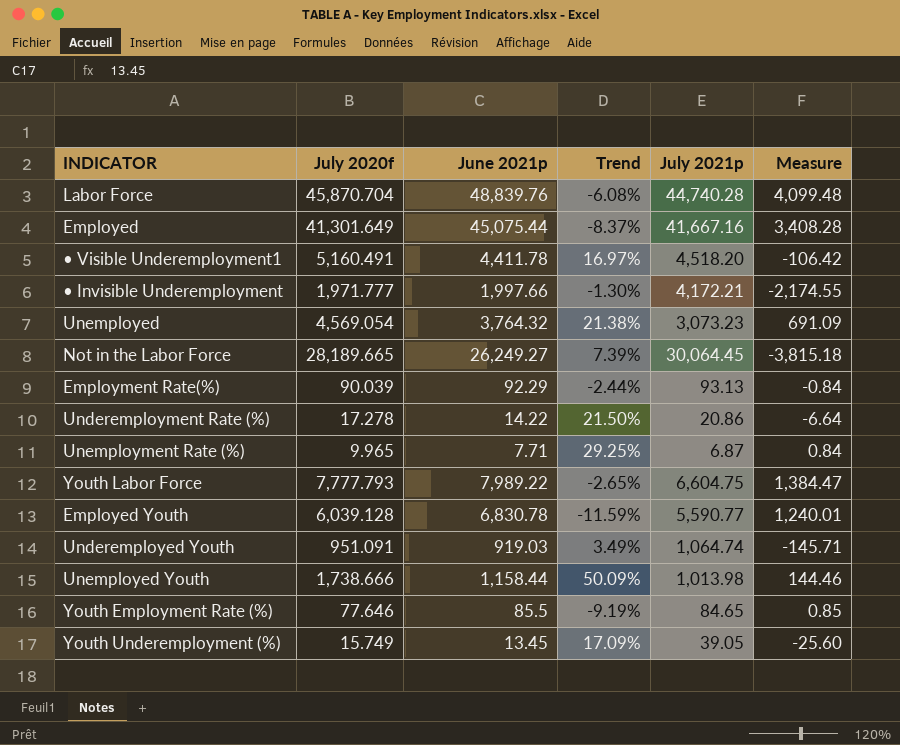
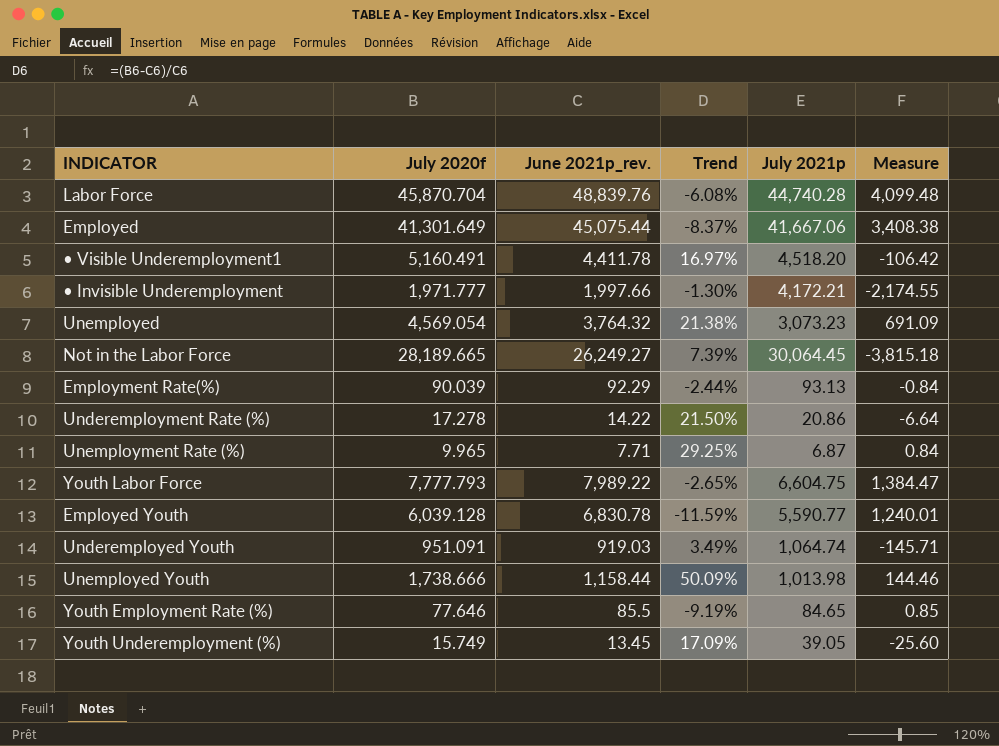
column name: June 2021p -> June 2021p_rev.
Employed | July 2021p: 41,667.16 -> 41,667.06
Employed | Measure: 3,408.28 -> 3,408.38

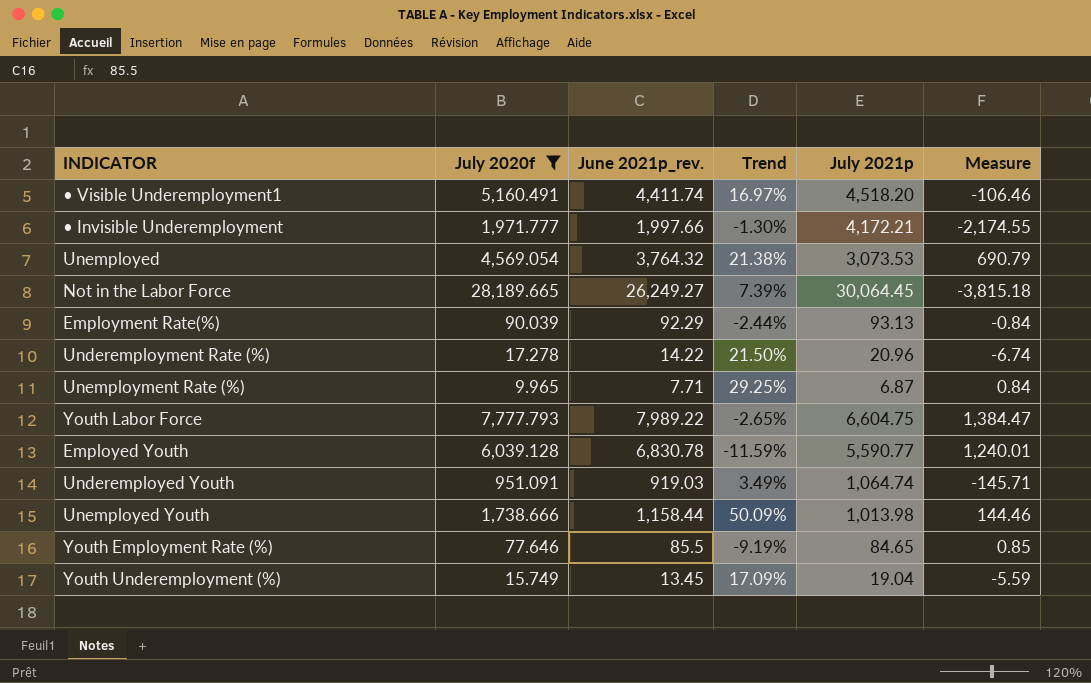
filter: none -> July 2020f <= 28,189.665
• Visible Underemployment1 | June 2021p_rev.: 4,411.78 -> 4,411.74
• Visible Underemployment1 | Measure: -106.42 -> -106.46
Unemployed | July 2021p: 3,073.23 -> 3,073.53
Unemployed | Measure: 691.09 -> 690.79
Underemployment Rate (%) | July 2021p: 20.86 -> 20.96
Underemployment Rate (%) | Measure: -6.64 -> -6.74
Youth Underemployment (%) | July 2021p: 39.05 -> 19.04
Youth Underemployment (%) | Measure: -25.60 -> -5.59

